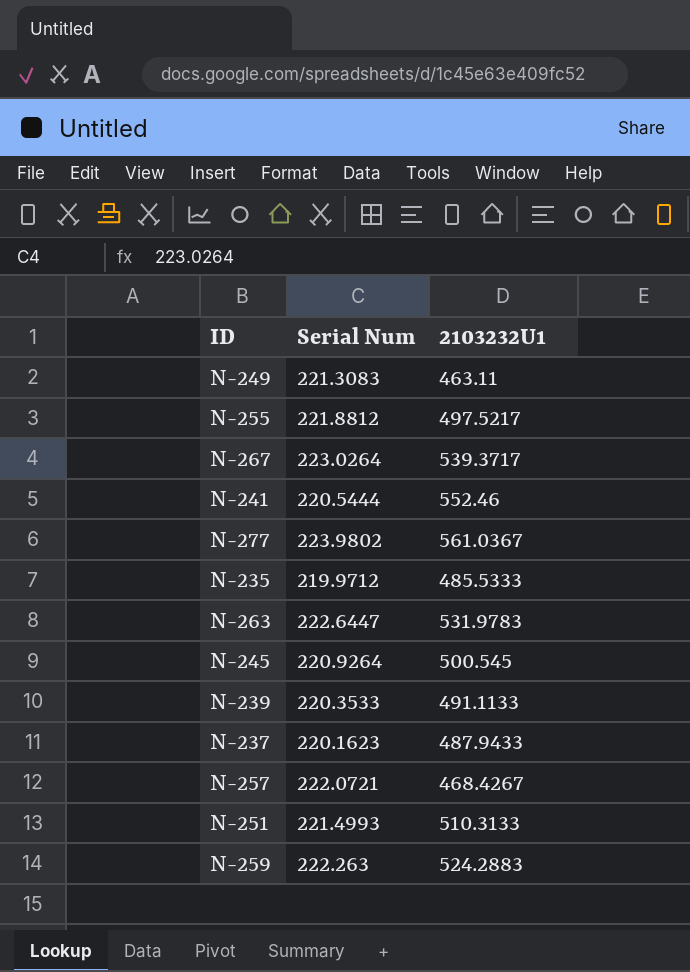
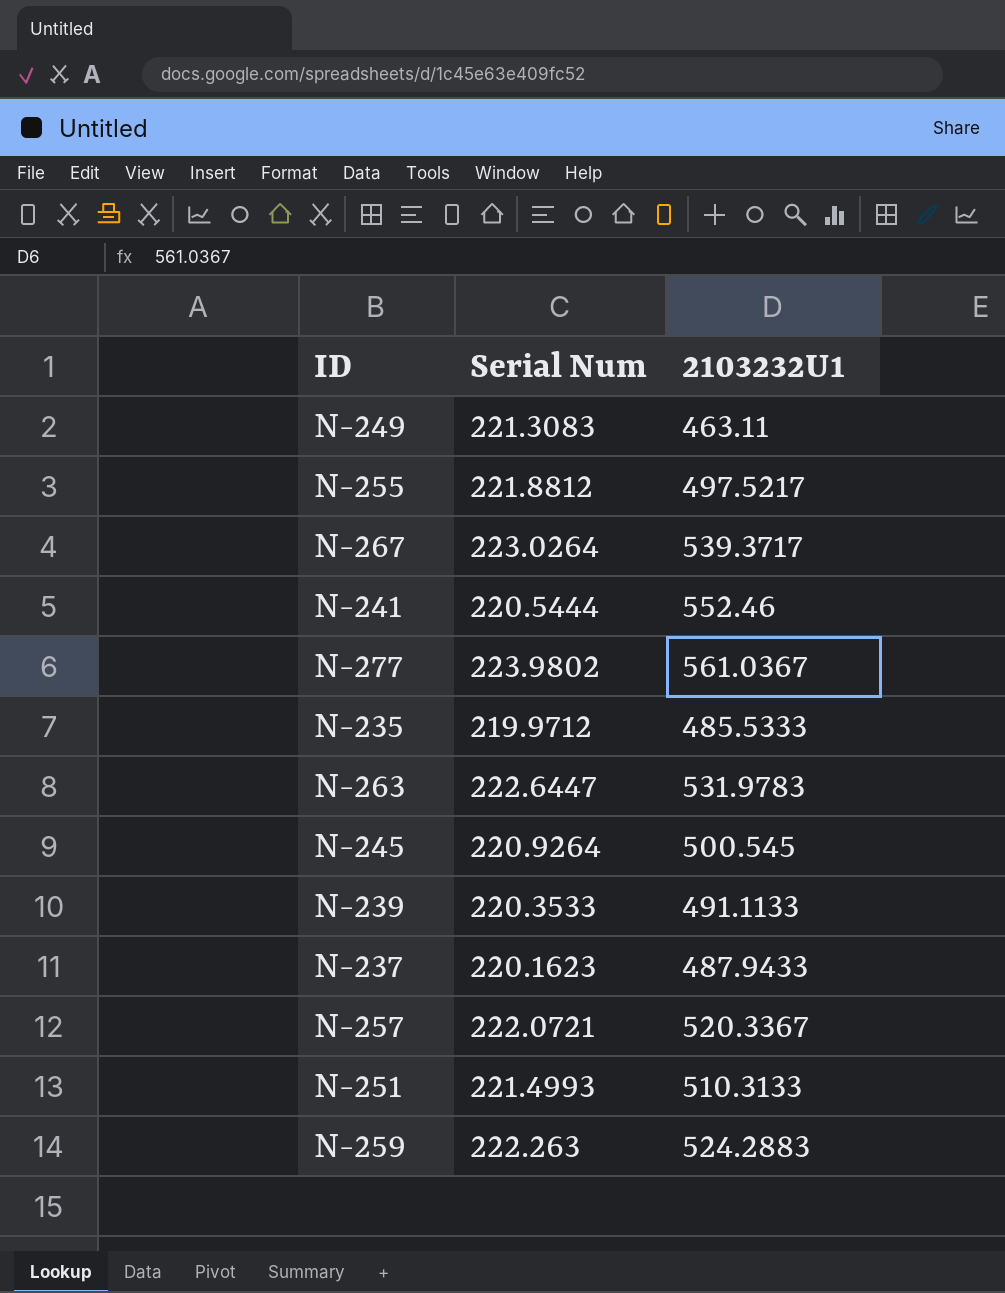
N-257 | 2103232U1: 468.4267 -> 520.3367

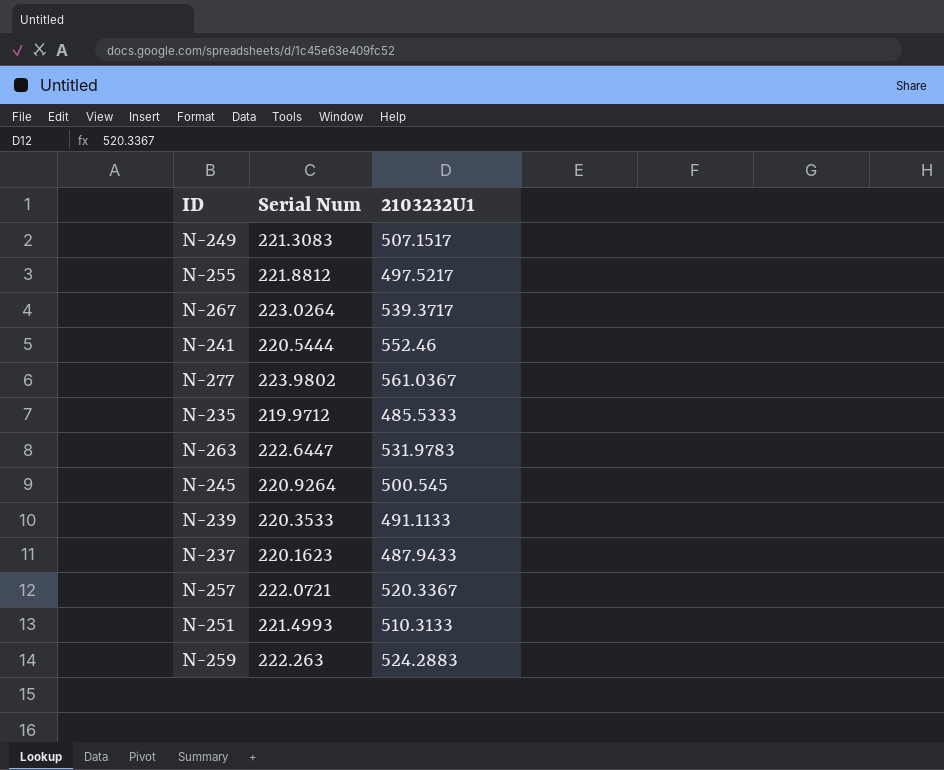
N-249 | 2103232U1: 463.11 -> 507.1517

